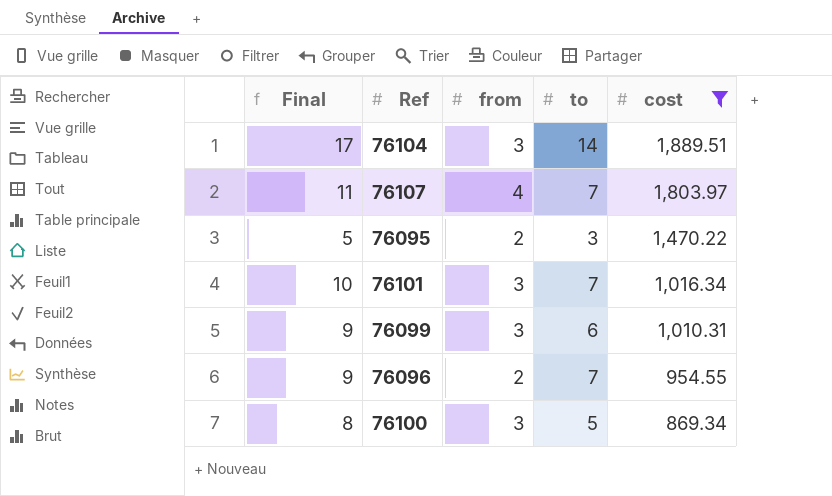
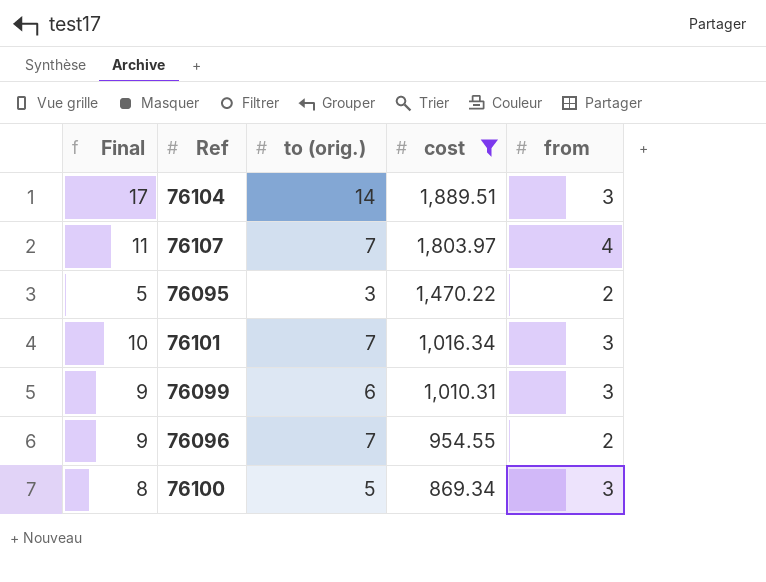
column name: to -> to (orig.)
column from | position: 3 -> 5

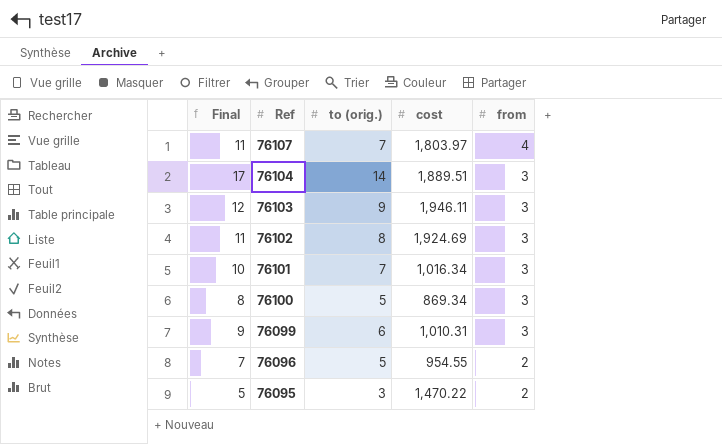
filter: cost <= 1,889.51 -> none
row order: cost descending -> Ref descending
76096 | Final: 9 -> 7
76096 | to (orig.): 7 -> 5

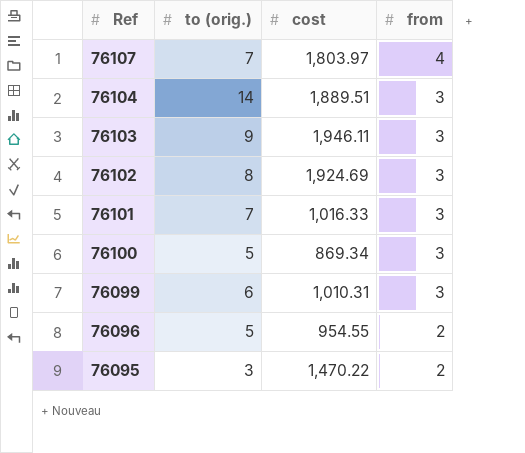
column Final | formula: [to (orig.)] + [from] -> none
76101 | cost: 1,016.34 -> 1,016.33

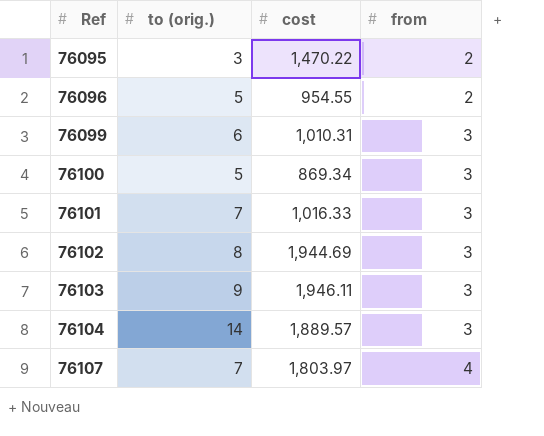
row order: Ref descending -> Ref ascending
76102 | cost: 1,924.69 -> 1,944.69
76104 | cost: 1,889.51 -> 1,889.57

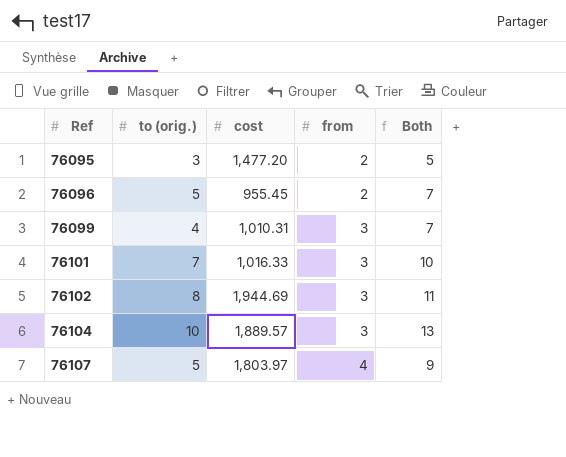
column Both | formula: none -> [to (orig.)] + [from]
row 76100: 5 | 869.34 | 3 -> none
row 76103: 9 | 1,946.11 | 3 -> none
76095 | cost: 1,470.22 -> 1,477.20
76096 | cost: 954.55 -> 955.45
76099 | to (orig.): 6 -> 4
76104 | to (orig.): 14 -> 10
76107 | to (orig.): 7 -> 5

